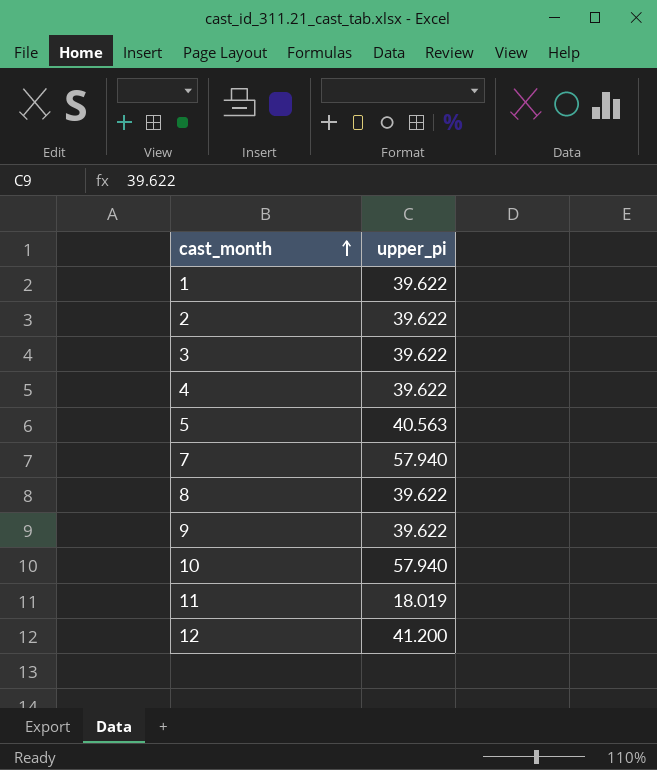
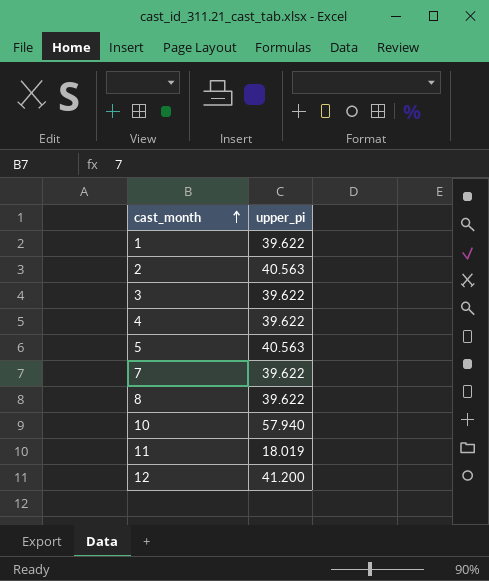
row 9: 39.622 -> none
2 | upper_pi: 39.622 -> 40.563
7 | upper_pi: 57.940 -> 39.622

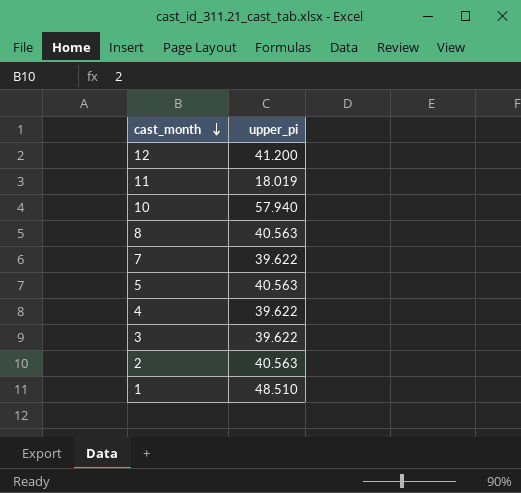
row order: cast_month ascending -> cast_month descending
8 | upper_pi: 39.622 -> 40.563
1 | upper_pi: 39.622 -> 48.510

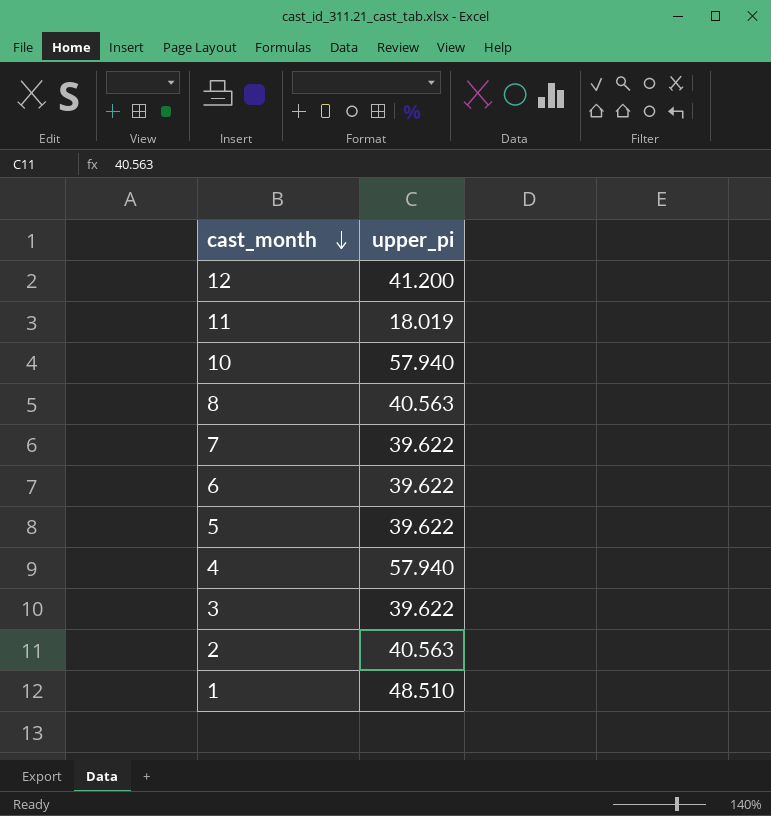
row 6: none -> 39.622
5 | upper_pi: 40.563 -> 39.622
4 | upper_pi: 39.622 -> 57.940

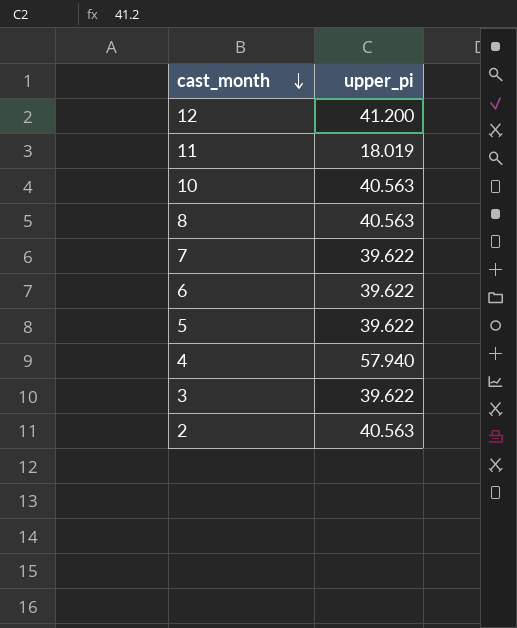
row 1: 48.510 -> none
10 | upper_pi: 57.940 -> 40.563

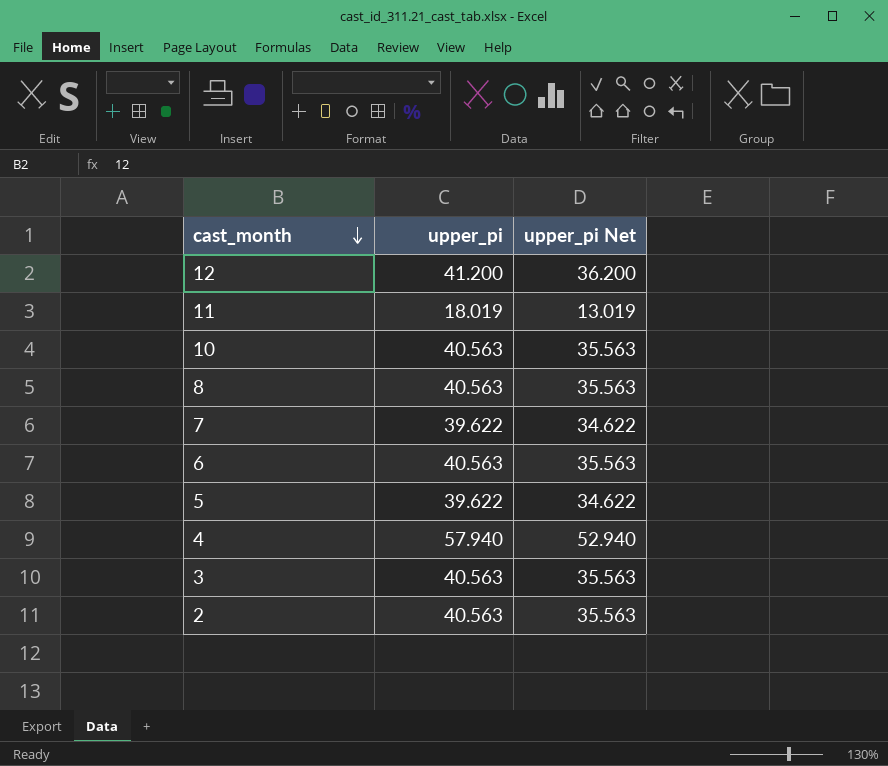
column upper_pi Net | formula: none -> [upper_pi] - 5
6 | upper_pi: 39.622 -> 40.563
3 | upper_pi: 39.622 -> 40.563

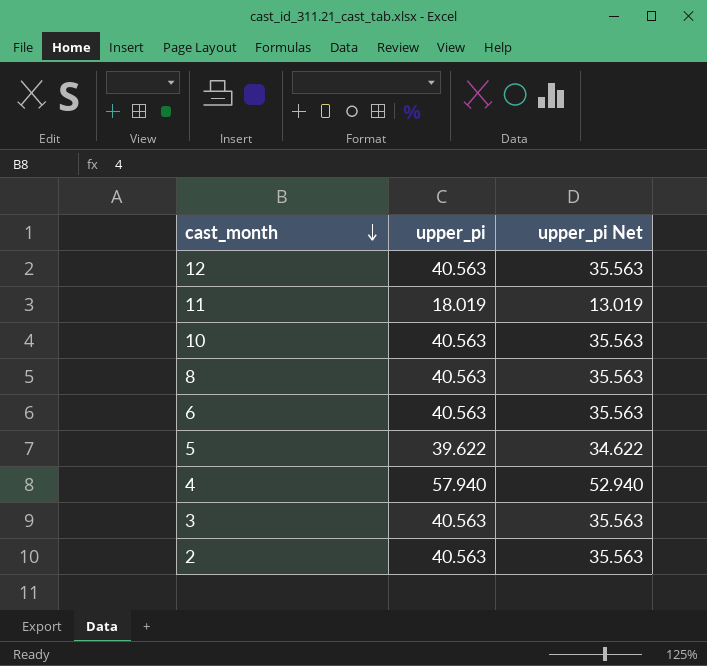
row 7: 39.622 | 34.622 -> none
12 | upper_pi: 41.200 -> 40.563
12 | upper_pi Net: 36.200 -> 35.563

